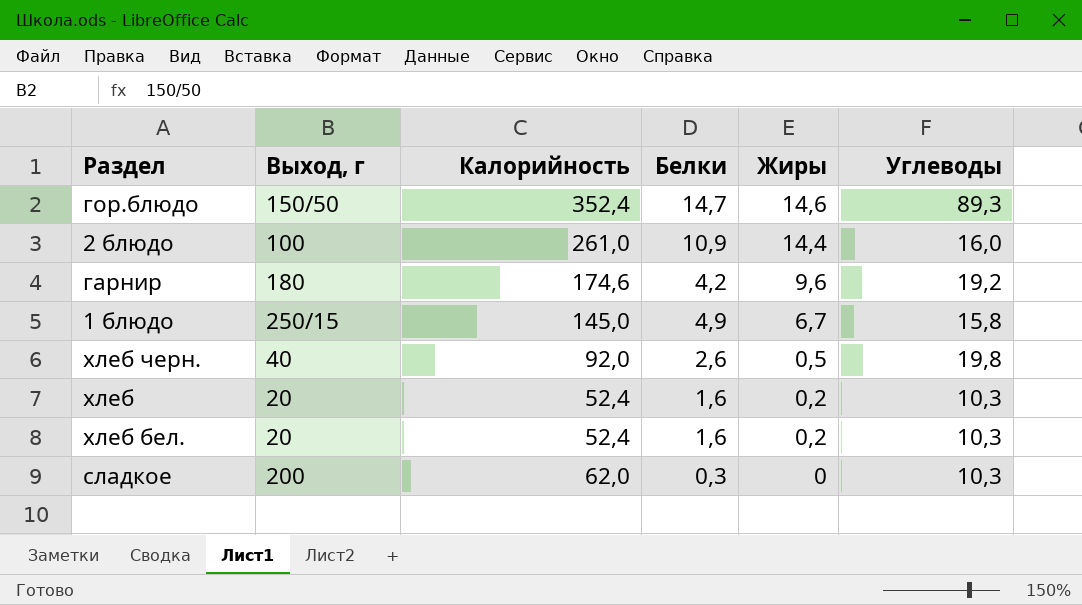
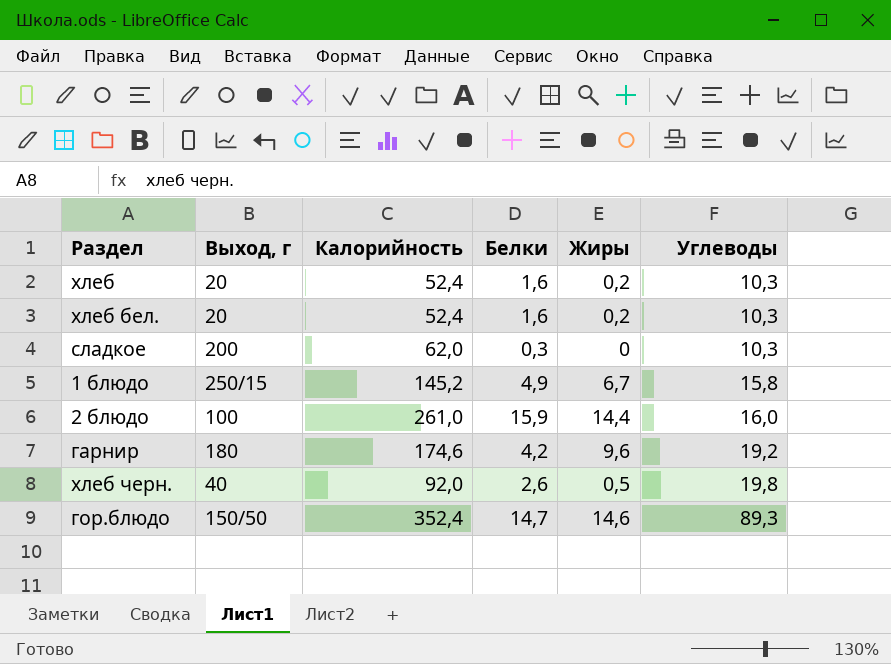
row order: Жиры descending -> Углеводы ascending
1 блюдо | Калорийность: 145,0 -> 145,2
2 блюдо | Белки: 10,9 -> 15,9

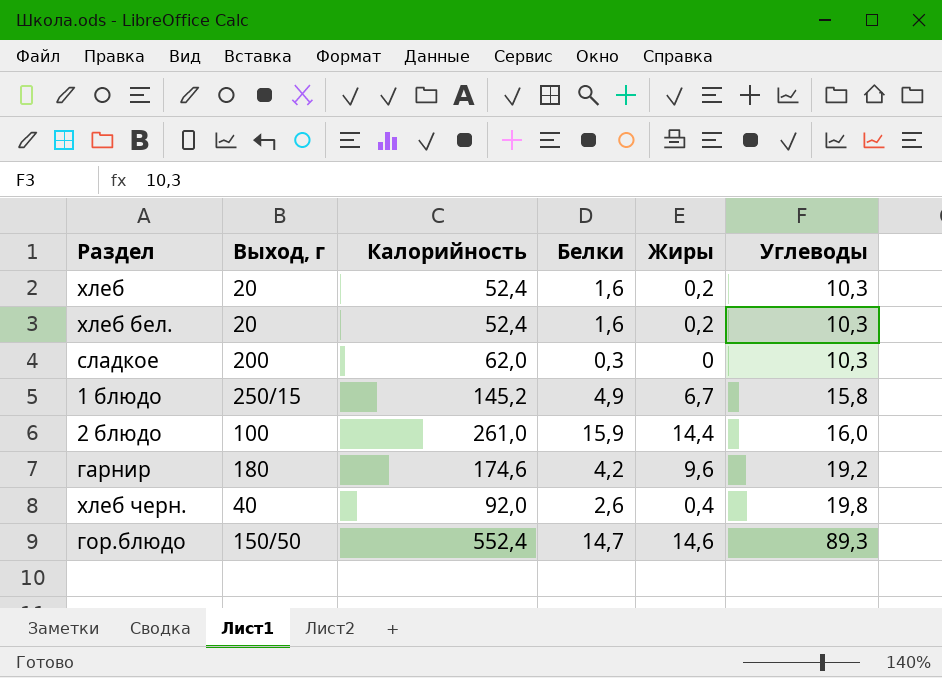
хлеб черн. | Жиры: 0,5 -> 0,4
гор.блюдо | Калорийность: 352,4 -> 552,4

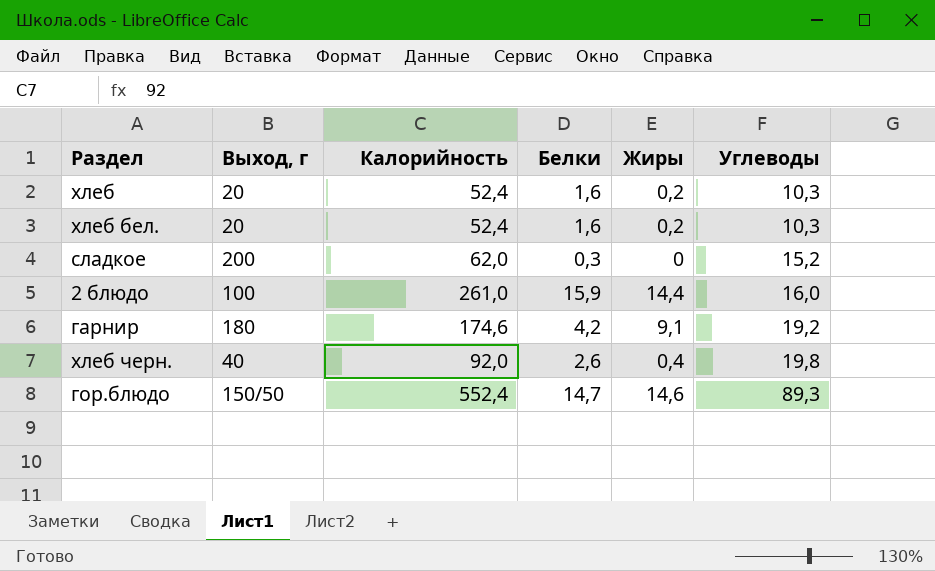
row 1 блюдо: 250/15 | 145,2 | 4,9 | 6,7 | 15,8 -> none
сладкое | Углеводы: 10,3 -> 15,2
гарнир | Жиры: 9,6 -> 9,1

